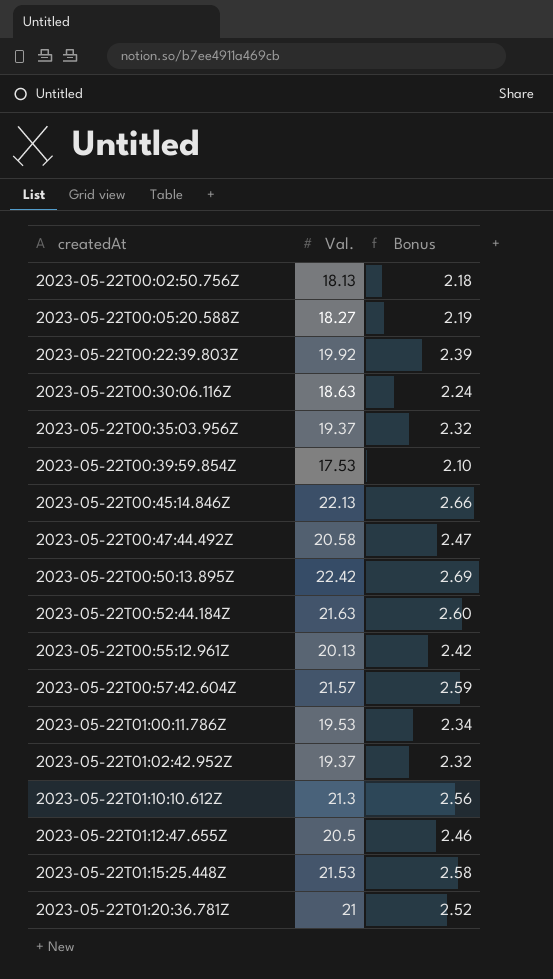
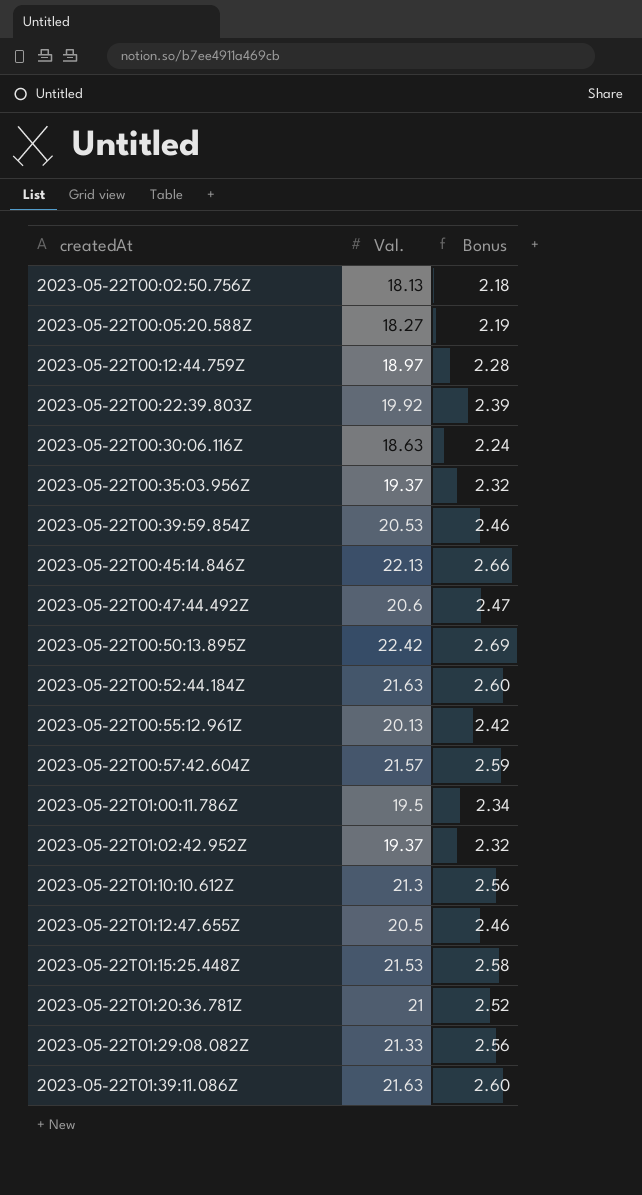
row 2023-05-22T00:12:44.759Z: none -> 18.97 | 2.28
2023-05-22T00:39:59.854Z | Val.: 17.53 -> 20.53
2023-05-22T00:39:59.854Z | Bonus: 2.10 -> 2.46
2023-05-22T00:47:44.492Z | Val.: 20.58 -> 20.6
2023-05-22T01:00:11.786Z | Val.: 19.53 -> 19.5
row 2023-05-22T01:29:08.082Z: none -> 21.33 | 2.56
row 2023-05-22T01:39:11.086Z: none -> 21.63 | 2.60

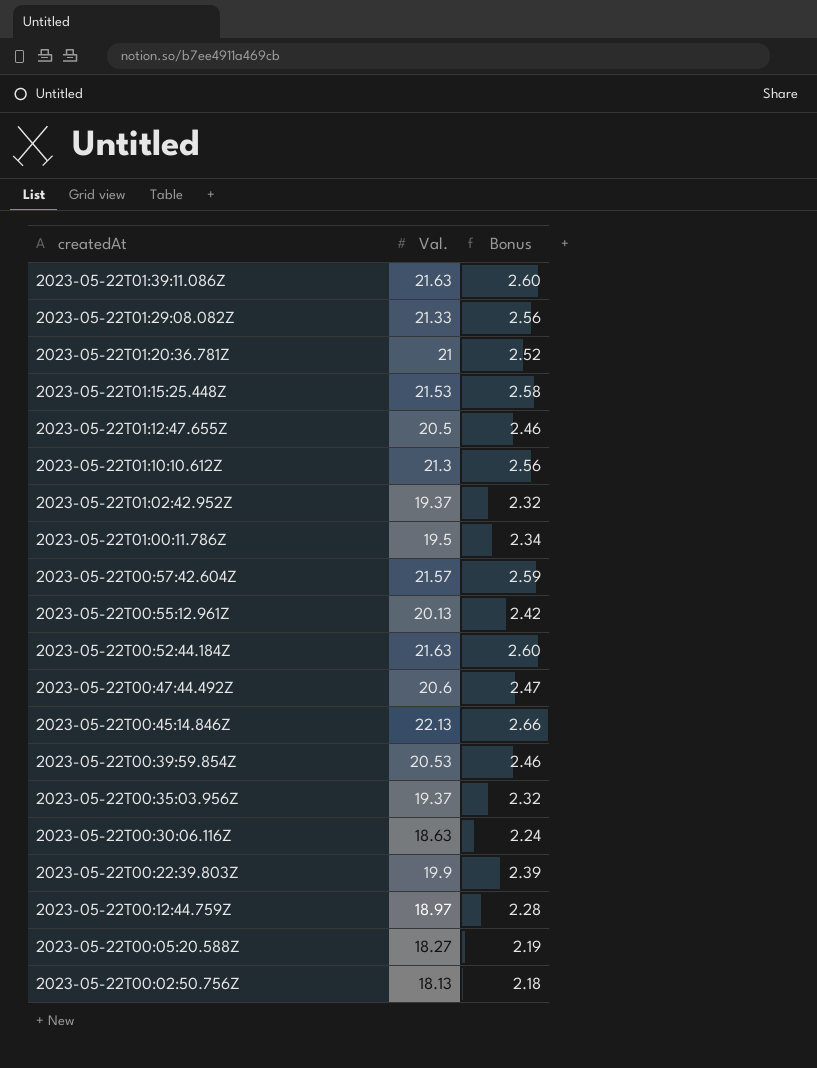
row order: createdAt ascending -> createdAt descending
row 2023-05-22T00:50:13.895Z: 22.42 | 2.69 -> none
2023-05-22T00:22:39.803Z | Val.: 19.92 -> 19.9

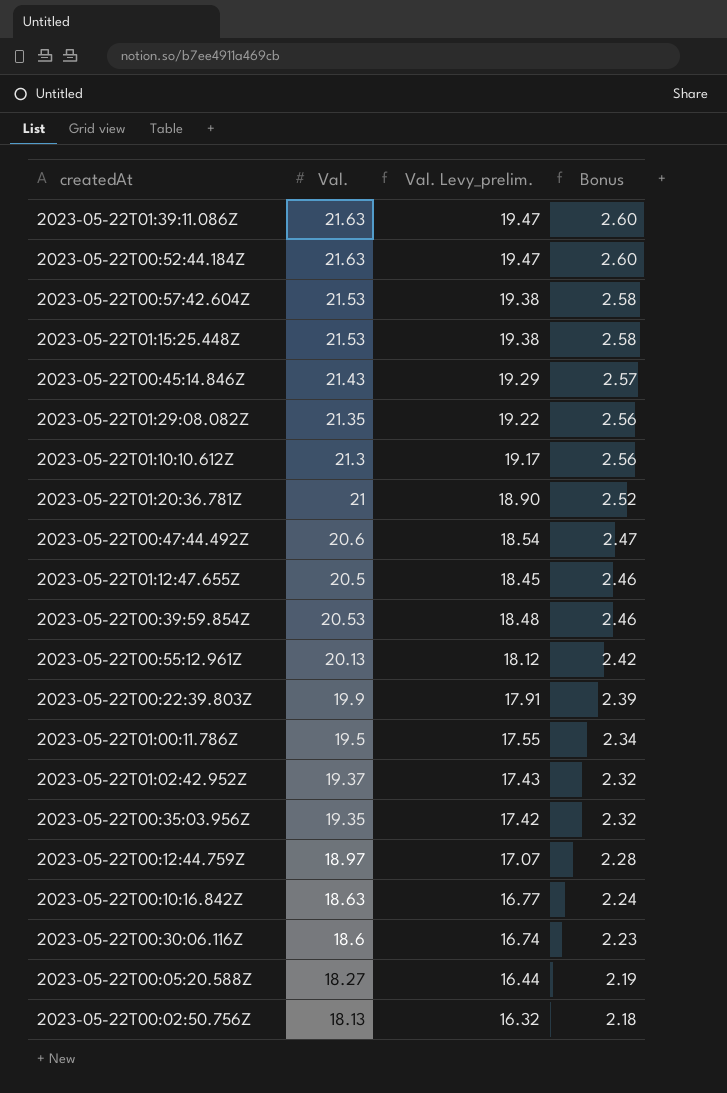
row order: createdAt descending -> Bonus descending
column Val. Levy_prelim. | formula: none -> [Val.] * 0.9
2023-05-22T00:57:42.604Z | Val.: 21.57 -> 21.53
2023-05-22T00:57:42.604Z | Bonus: 2.59 -> 2.58
2023-05-22T00:45:14.846Z | Val.: 22.13 -> 21.43
2023-05-22T00:45:14.846Z | Bonus: 2.66 -> 2.57
2023-05-22T01:29:08.082Z | Val.: 21.33 -> 21.35
2023-05-22T00:35:03.956Z | Val.: 19.37 -> 19.35
row 2023-05-22T00:10:16.842Z: none -> 18.63 | 16.77 | 2.24
2023-05-22T00:30:06.116Z | Val.: 18.63 -> 18.6
2023-05-22T00:30:06.116Z | Bonus: 2.24 -> 2.23

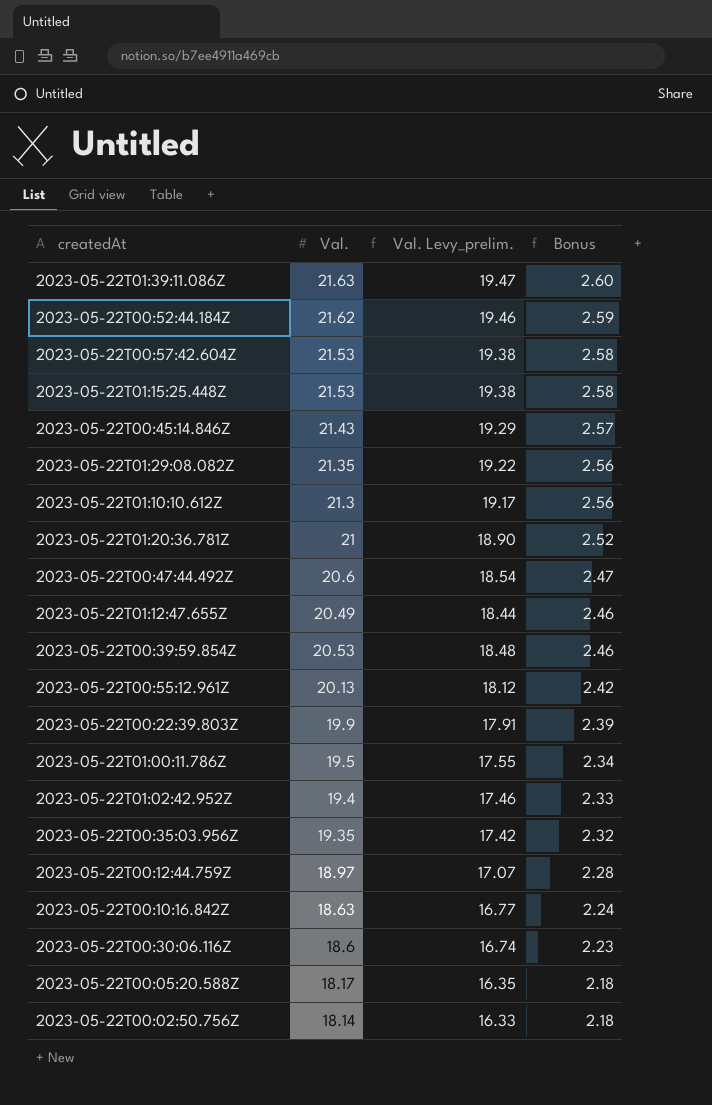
2023-05-22T00:52:44.184Z | Val.: 21.63 -> 21.62
2023-05-22T00:52:44.184Z | Val. Levy_prelim.: 19.47 -> 19.46
2023-05-22T00:52:44.184Z | Bonus: 2.60 -> 2.59
2023-05-22T01:12:47.655Z | Val.: 20.5 -> 20.49
2023-05-22T01:12:47.655Z | Val. Levy_prelim.: 18.45 -> 18.44
2023-05-22T01:02:42.952Z | Val.: 19.37 -> 19.4
2023-05-22T01:02:42.952Z | Val. Levy_prelim.: 17.43 -> 17.46
2023-05-22T01:02:42.952Z | Bonus: 2.32 -> 2.33
2023-05-22T00:05:20.588Z | Val.: 18.27 -> 18.17
2023-05-22T00:05:20.588Z | Val. Levy_prelim.: 16.44 -> 16.35
2023-05-22T00:05:20.588Z | Bonus: 2.19 -> 2.18
2023-05-22T00:02:50.756Z | Val.: 18.13 -> 18.14
2023-05-22T00:02:50.756Z | Val. Levy_prelim.: 16.32 -> 16.33

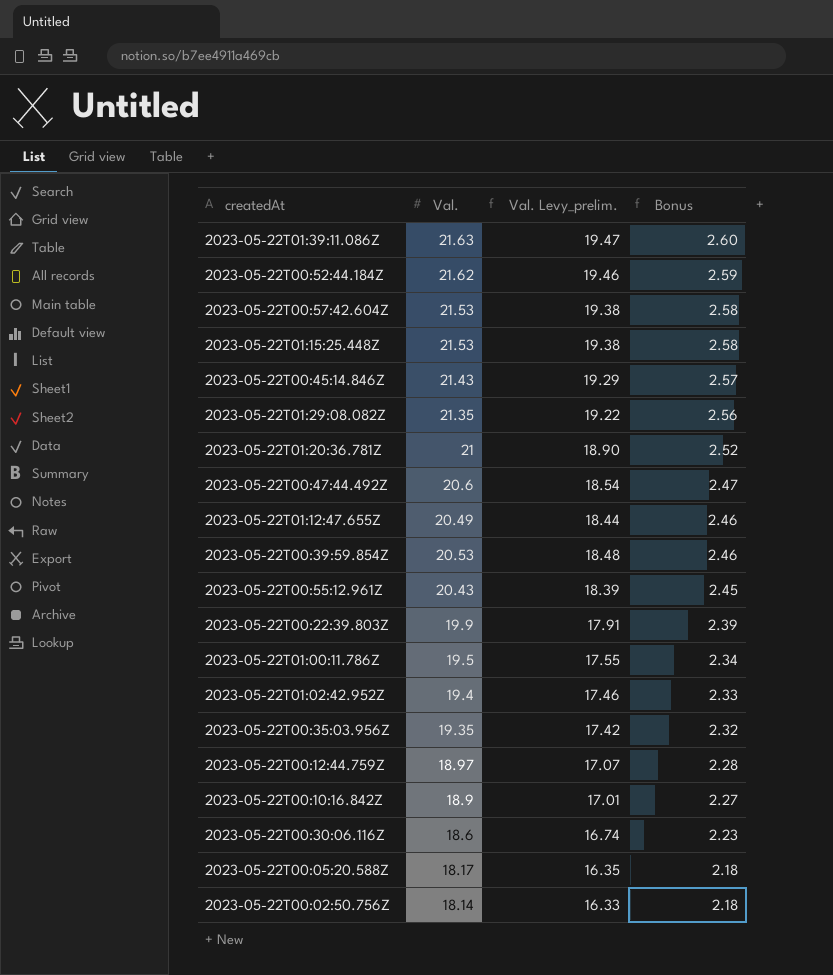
row 2023-05-22T01:10:10.612Z: 21.3 | 19.17 | 2.56 -> none
2023-05-22T00:55:12.961Z | Val.: 20.13 -> 20.43
2023-05-22T00:55:12.961Z | Val. Levy_prelim.: 18.12 -> 18.39
2023-05-22T00:55:12.961Z | Bonus: 2.42 -> 2.45
2023-05-22T00:10:16.842Z | Val.: 18.63 -> 18.9
2023-05-22T00:10:16.842Z | Val. Levy_prelim.: 16.77 -> 17.01
2023-05-22T00:10:16.842Z | Bonus: 2.24 -> 2.27

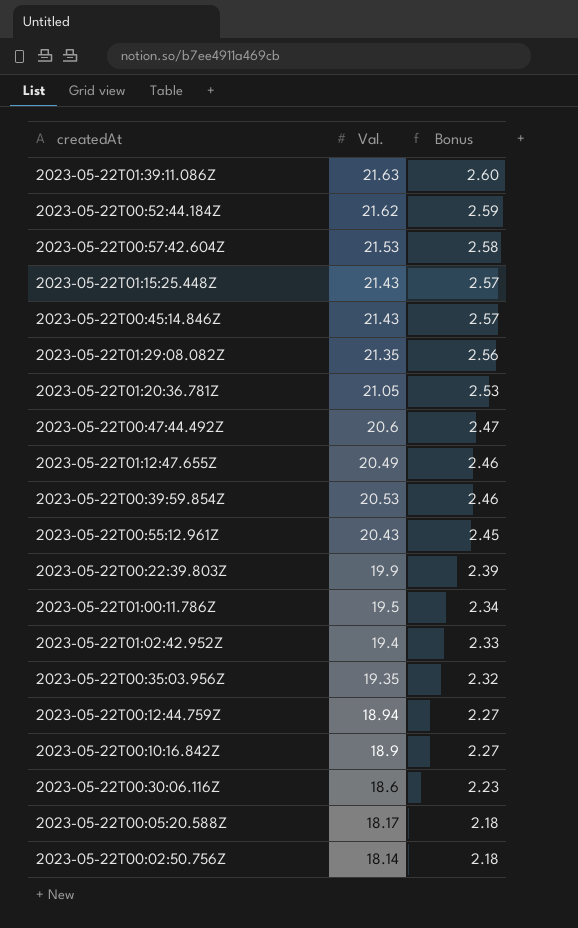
column Val. Levy_prelim. | formula: [Val.] * 0.9 -> none
2023-05-22T01:15:25.448Z | Val.: 21.53 -> 21.43
2023-05-22T01:15:25.448Z | Bonus: 2.58 -> 2.57
2023-05-22T01:20:36.781Z | Val.: 21 -> 21.05
2023-05-22T01:20:36.781Z | Bonus: 2.52 -> 2.53
2023-05-22T00:12:44.759Z | Val.: 18.97 -> 18.94
2023-05-22T00:12:44.759Z | Bonus: 2.28 -> 2.27

